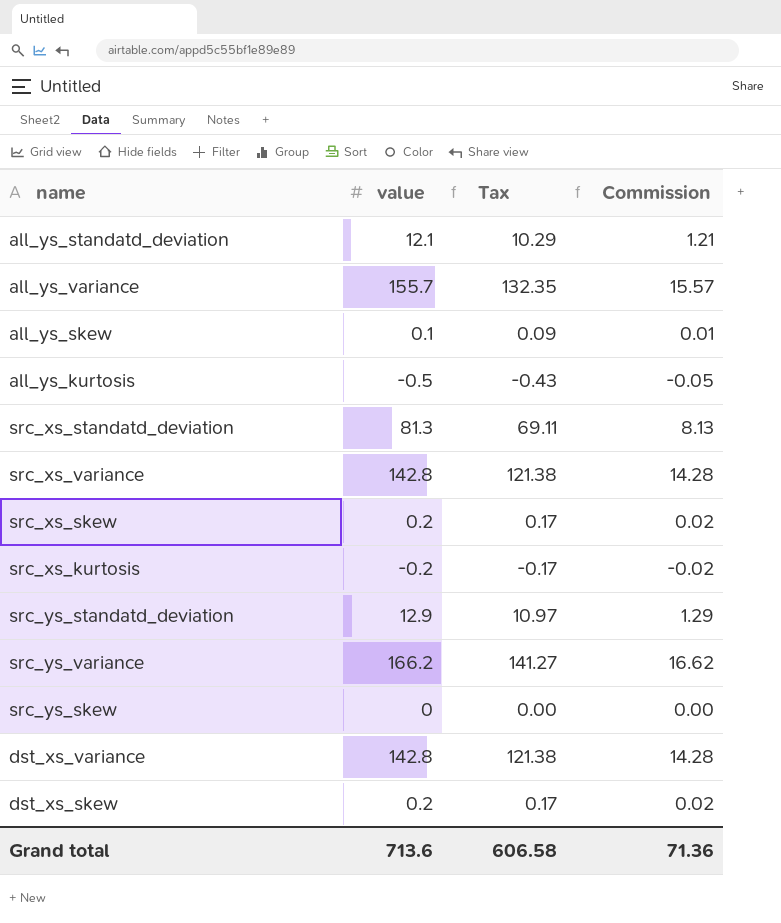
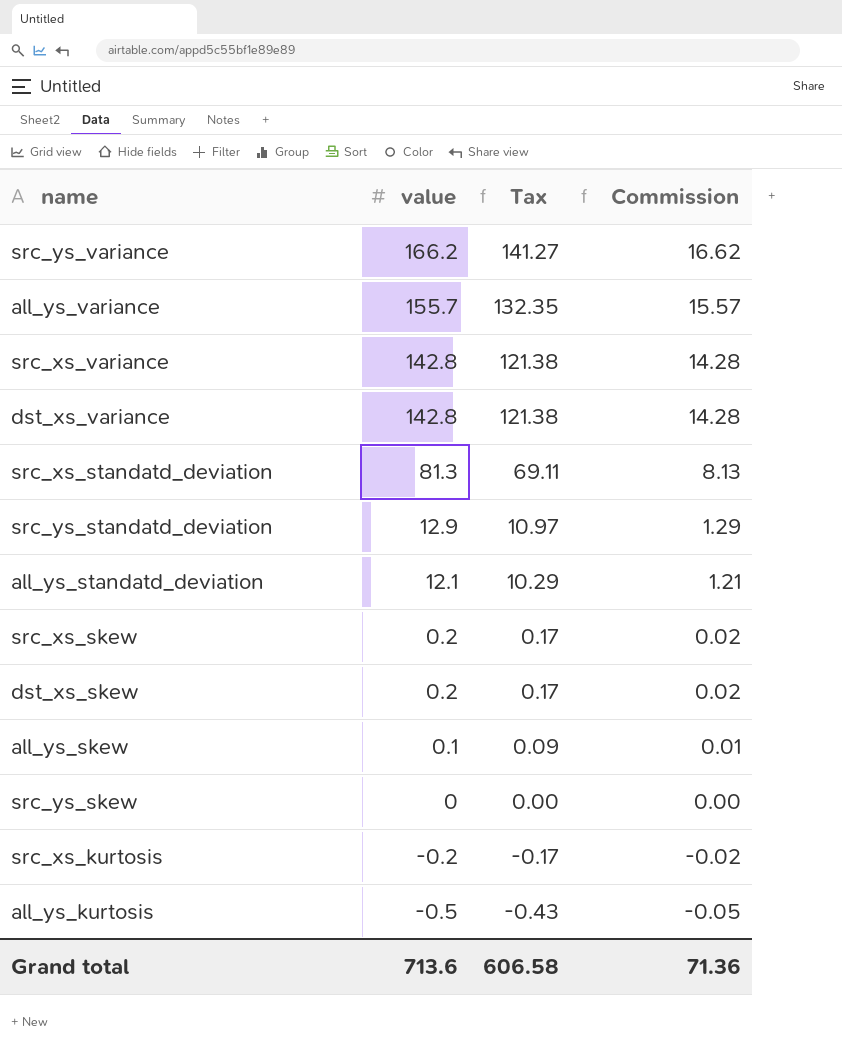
row order: none -> value descending

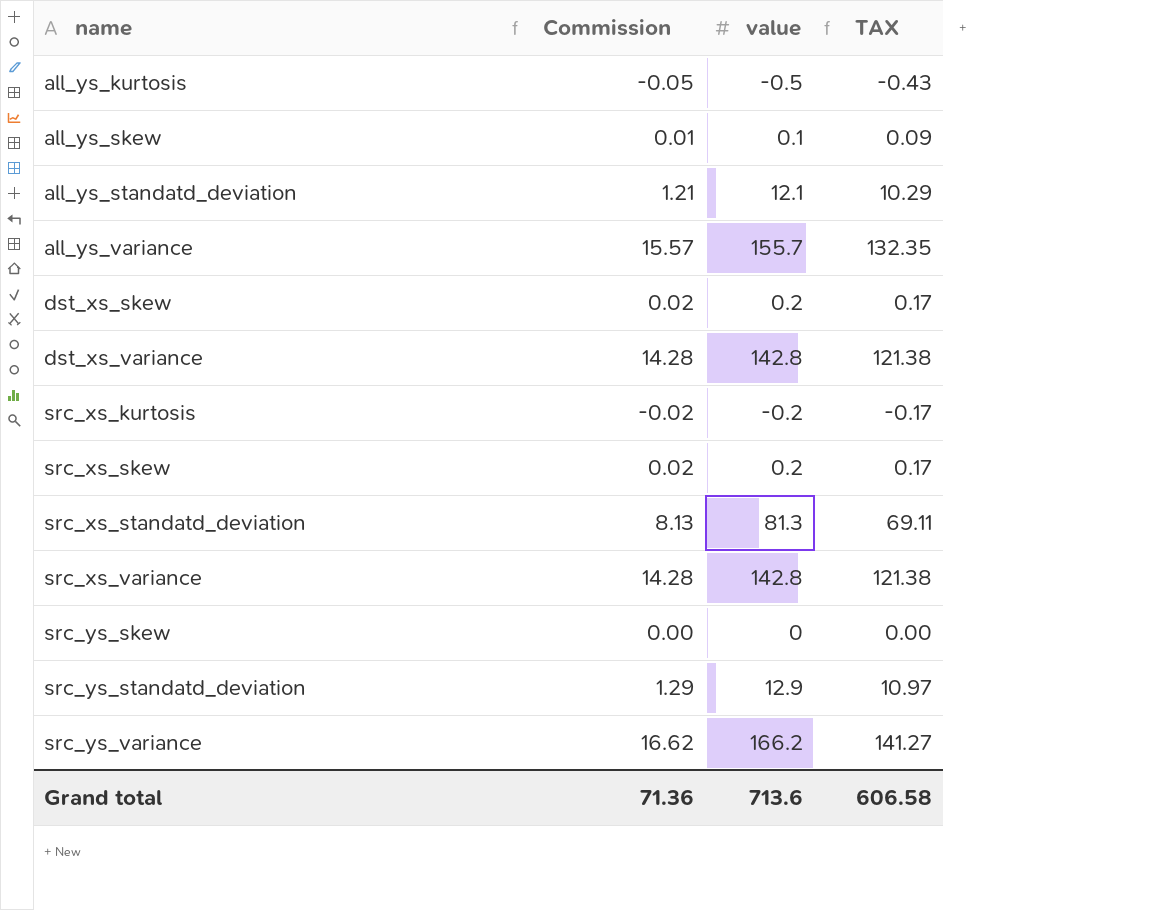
row order: value descending -> name ascending
column Commission | position: 4 -> 2
column name: Tax -> TAX

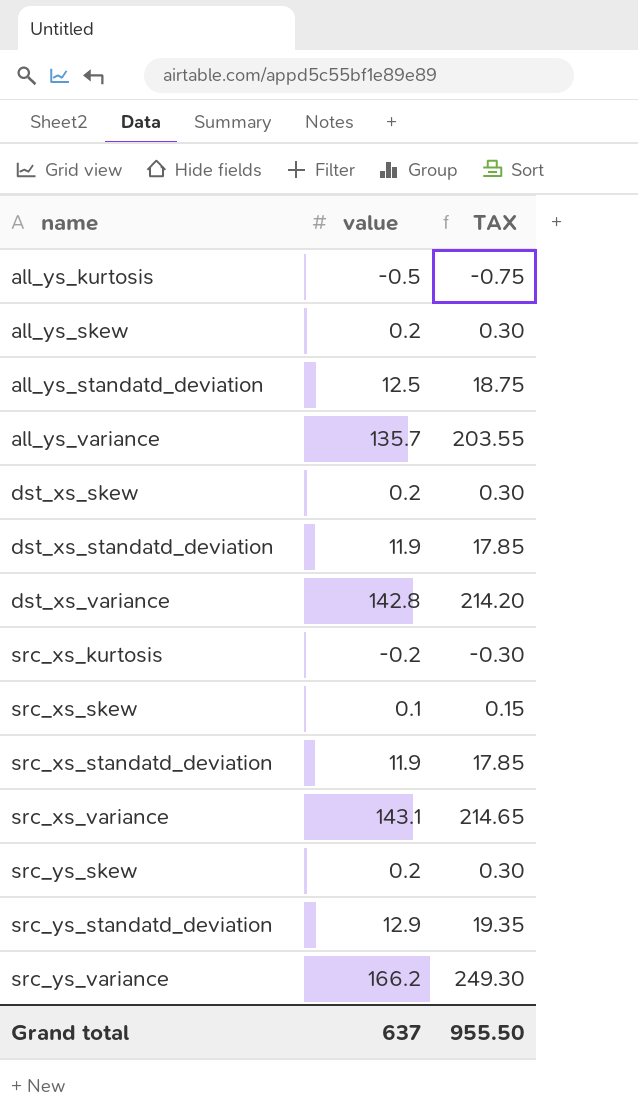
column Commission | formula: [value] * 0.1 -> none
column TAX | formula: [value] * 0.85 -> [value] * 1.5
all_ys_skew | value: 0.1 -> 0.2
all_ys_standatd_deviation | value: 12.1 -> 12.5
all_ys_variance | value: 155.7 -> 135.7
row dst_xs_standatd_deviation: none -> 11.9 | 17.85
src_xs_skew | value: 0.2 -> 0.1
src_xs_standatd_deviation | value: 81.3 -> 11.9
src_xs_variance | value: 142.8 -> 143.1
src_ys_skew | value: 0 -> 0.2
Grand total | value: 713.6 -> 637
Grand total | TAX: 606.58 -> 955.50

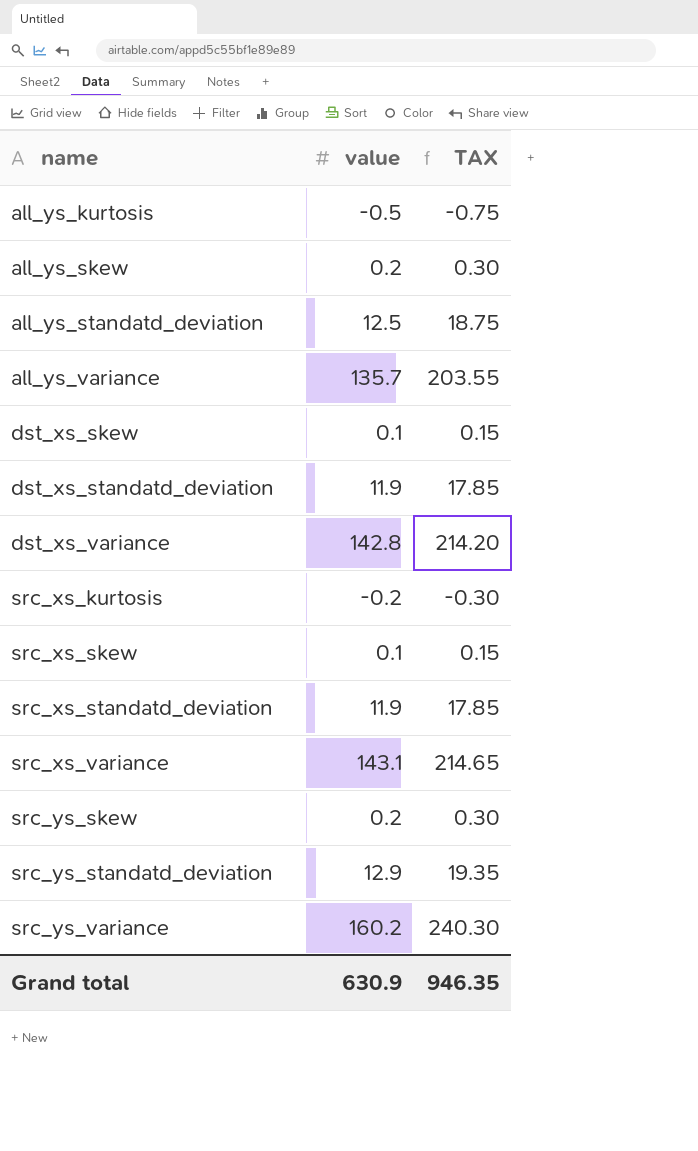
dst_xs_skew | value: 0.2 -> 0.1
dst_xs_skew | TAX: 0.30 -> 0.15
src_ys_variance | value: 166.2 -> 160.2
src_ys_variance | TAX: 249.30 -> 240.30
Grand total | value: 637 -> 630.9
Grand total | TAX: 955.50 -> 946.35

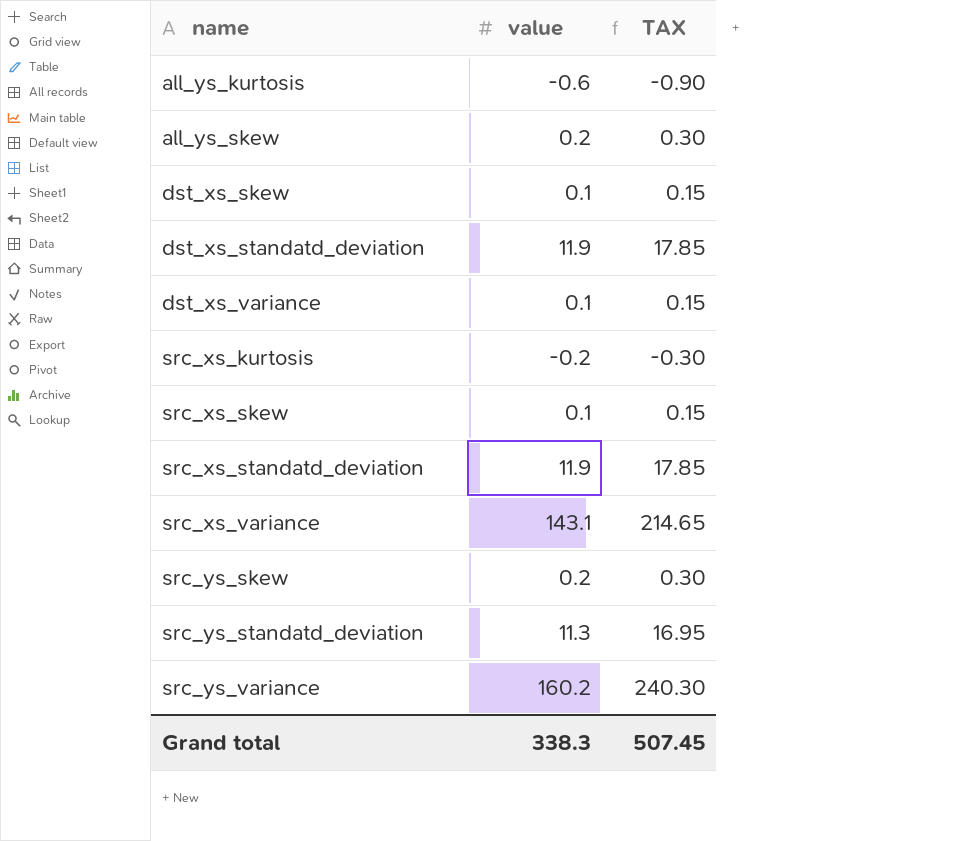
row all_ys_standatd_deviation: 12.5 | 18.75 -> none
row all_ys_variance: 135.7 | 203.55 -> none
all_ys_kurtosis | value: -0.5 -> -0.6
all_ys_kurtosis | TAX: -0.75 -> -0.90
dst_xs_variance | value: 142.8 -> 0.1
dst_xs_variance | TAX: 214.20 -> 0.15
src_ys_standatd_deviation | value: 12.9 -> 11.3
src_ys_standatd_deviation | TAX: 19.35 -> 16.95
Grand total | value: 630.9 -> 338.3
Grand total | TAX: 946.35 -> 507.45

